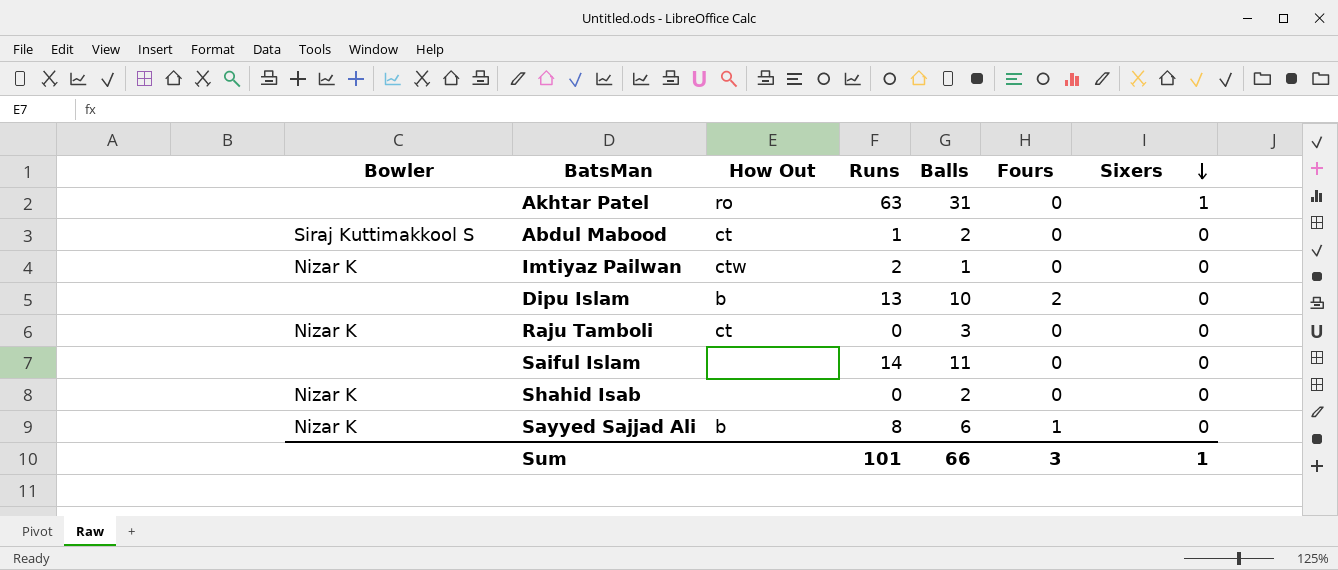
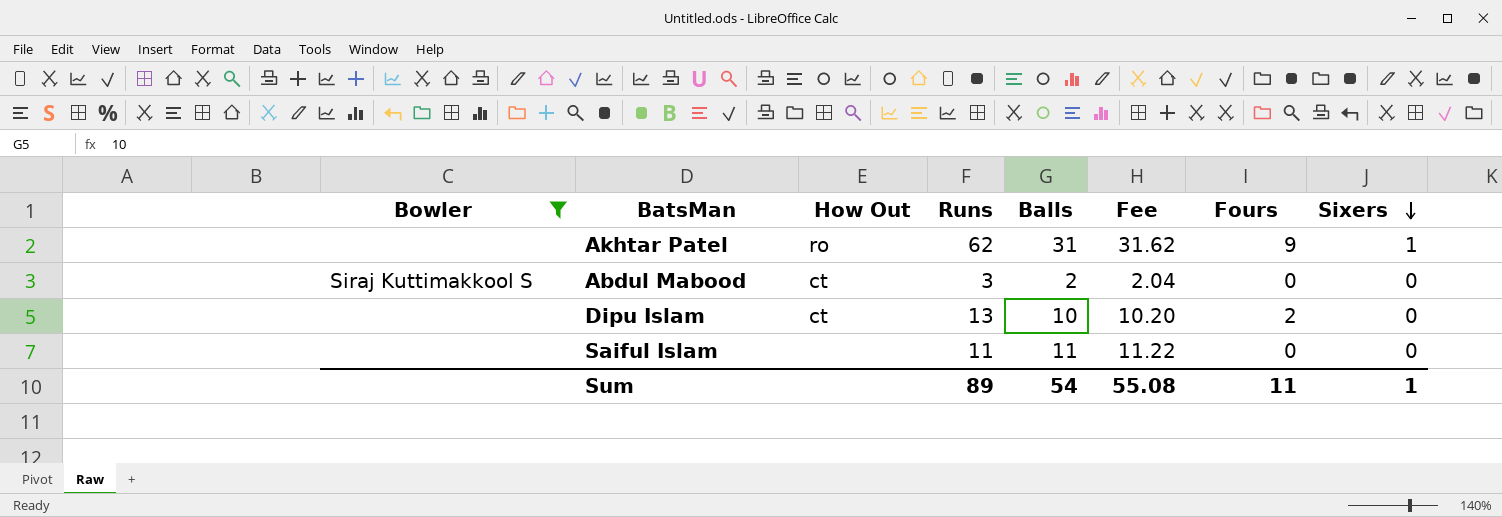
filter: none -> Bowler != Nizar K
column Fee | formula: none -> [Balls] * 1.02
Akhtar Patel | Runs: 63 -> 62
Akhtar Patel | Fours: 0 -> 9
Abdul Mabood | Runs: 1 -> 3
Dipu Islam | How Out: b -> ct
Saiful Islam | Runs: 14 -> 11
Sum | Runs: 101 -> 89
Sum | Balls: 66 -> 54
Sum | Fours: 3 -> 11

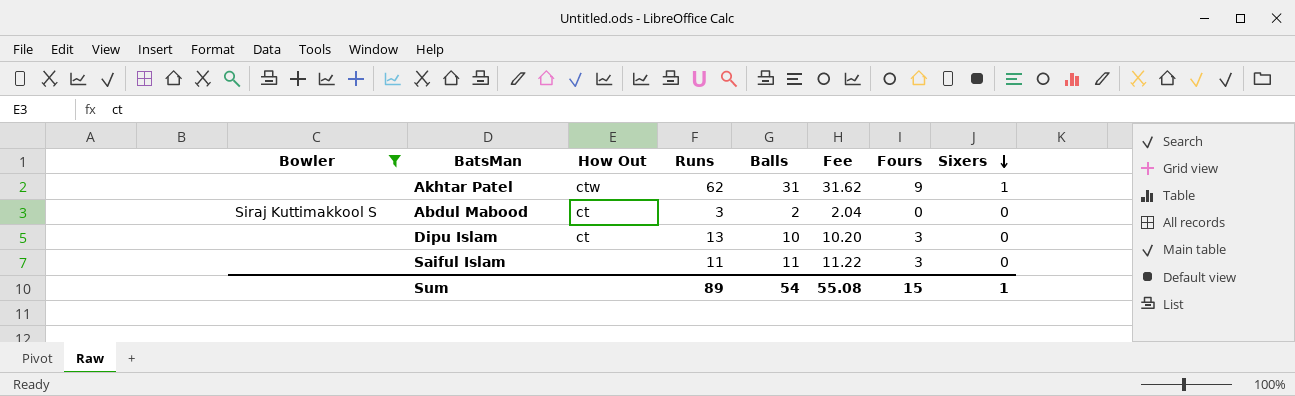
Akhtar Patel | How Out: ro -> ctw
Dipu Islam | Fours: 2 -> 3
Saiful Islam | Fours: 0 -> 3
Sum | Fours: 11 -> 15

